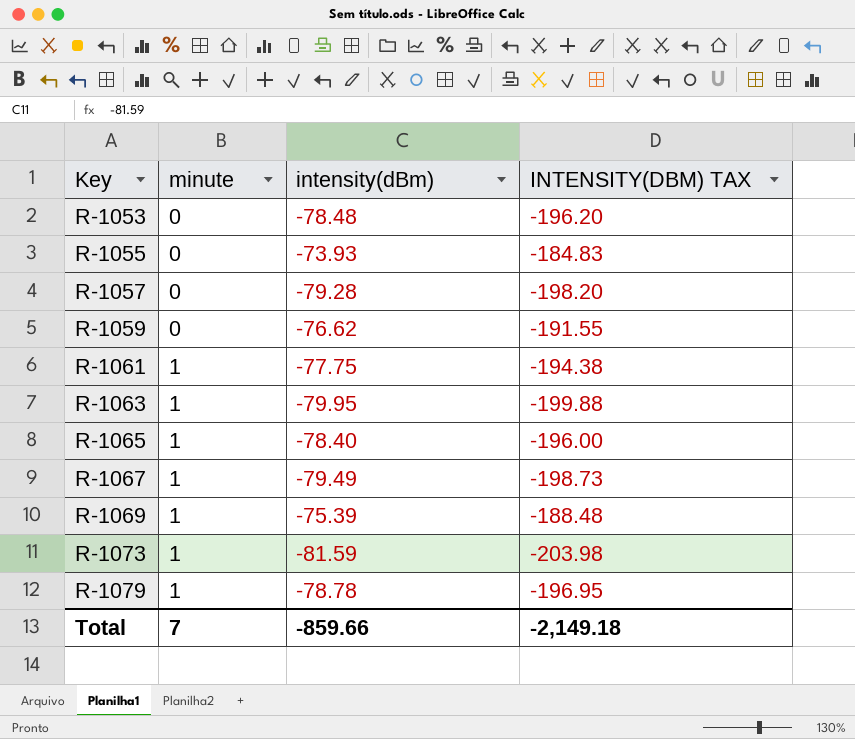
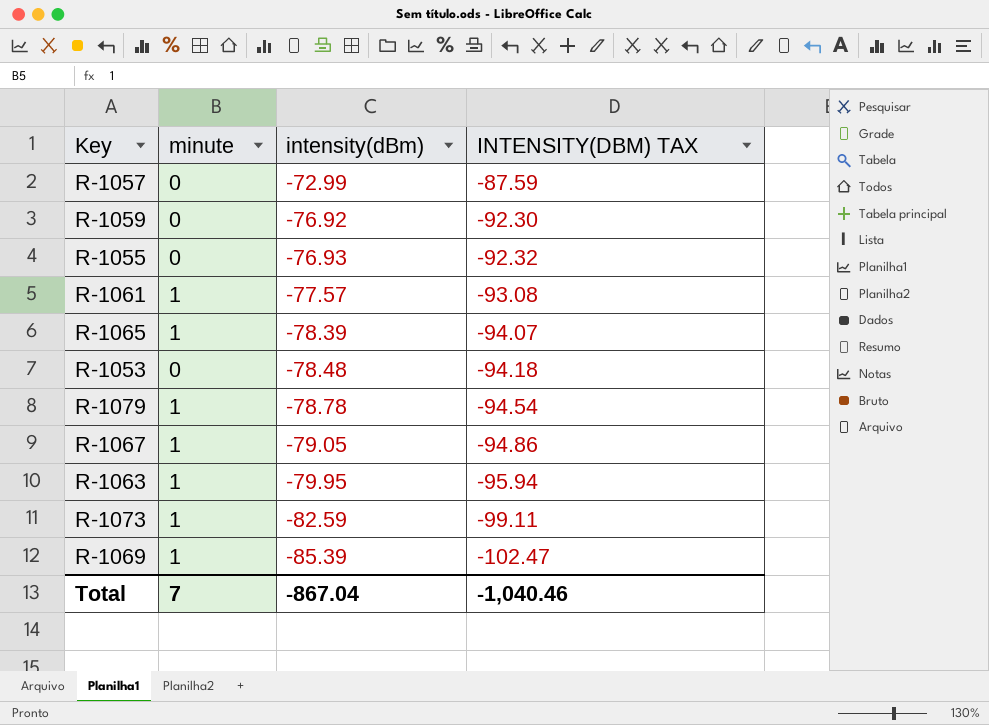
row order: Key ascending -> intensity(dBm) descending
column INTENSITY(DBM) TAX | formula: [intensity(dBm)] * 2.5 -> [intensity(dBm)] * 1.2
R-1057 | intensity(dBm): -79.28 -> -72.99
R-1059 | intensity(dBm): -76.62 -> -76.92
R-1055 | intensity(dBm): -73.93 -> -76.93
R-1061 | intensity(dBm): -77.75 -> -77.57
R-1065 | intensity(dBm): -78.40 -> -78.39
R-1067 | intensity(dBm): -79.49 -> -79.05
R-1073 | intensity(dBm): -81.59 -> -82.59
R-1069 | intensity(dBm): -75.39 -> -85.39
Total | intensity(dBm): -859.66 -> -867.04
Total | INTENSITY(DBM) TAX: -2,149.18 -> -1,040.46

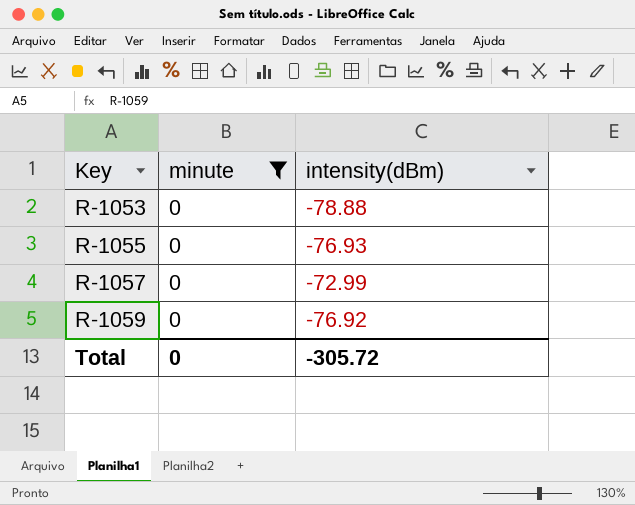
filter: none -> minute = 0
row order: intensity(dBm) descending -> Key ascending
column INTENSITY(DBM) TAX | formula: [intensity(dBm)] * 1.2 -> none
R-1053 | intensity(dBm): -78.48 -> -78.88
Total | minute: 7 -> 0
Total | intensity(dBm): -867.04 -> -305.72

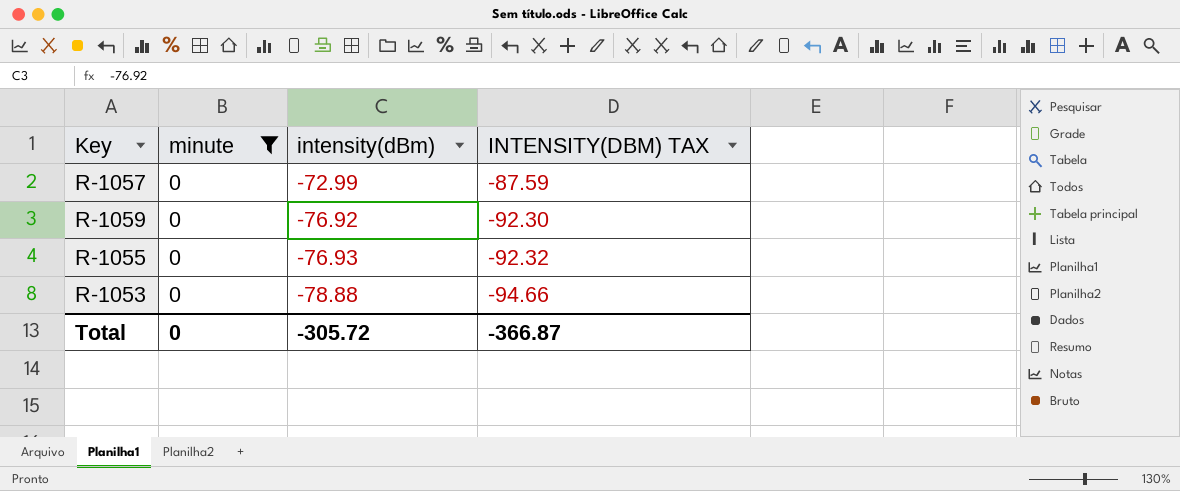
row order: Key ascending -> intensity(dBm) descending
column INTENSITY(DBM) TAX | formula: none -> [intensity(dBm)] * 1.2

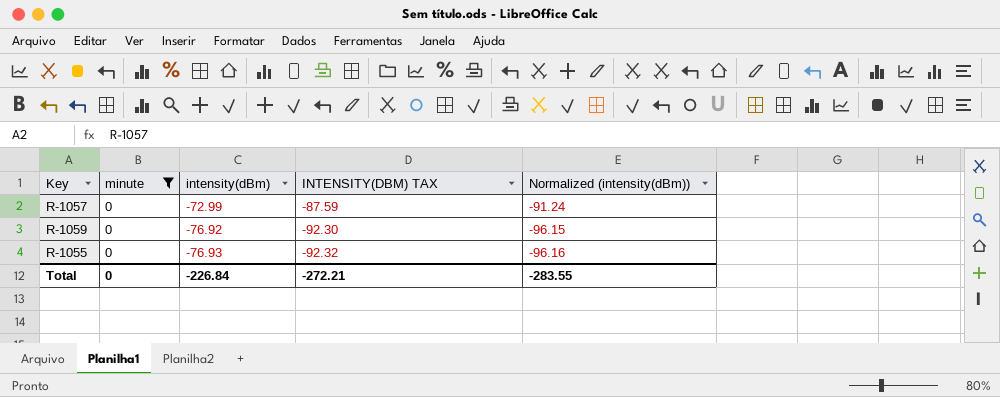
column Normalized (intensity(dBm)) | formula: none -> [intensity(dBm)] * 1.25
row R-1053: 0 | -78.88 | -94.66 -> none
Total | intensity(dBm): -305.72 -> -226.84
Total | INTENSITY(DBM) TAX: -366.87 -> -272.21

